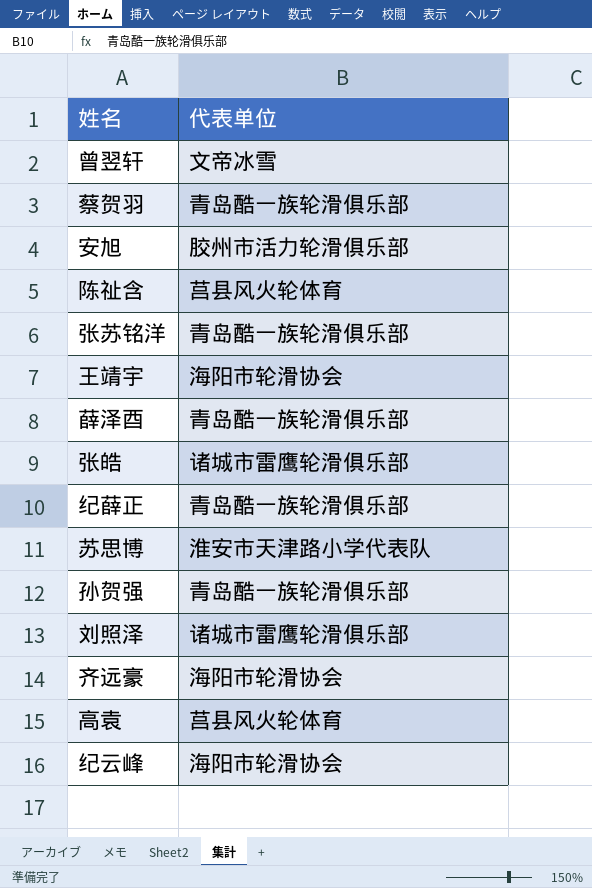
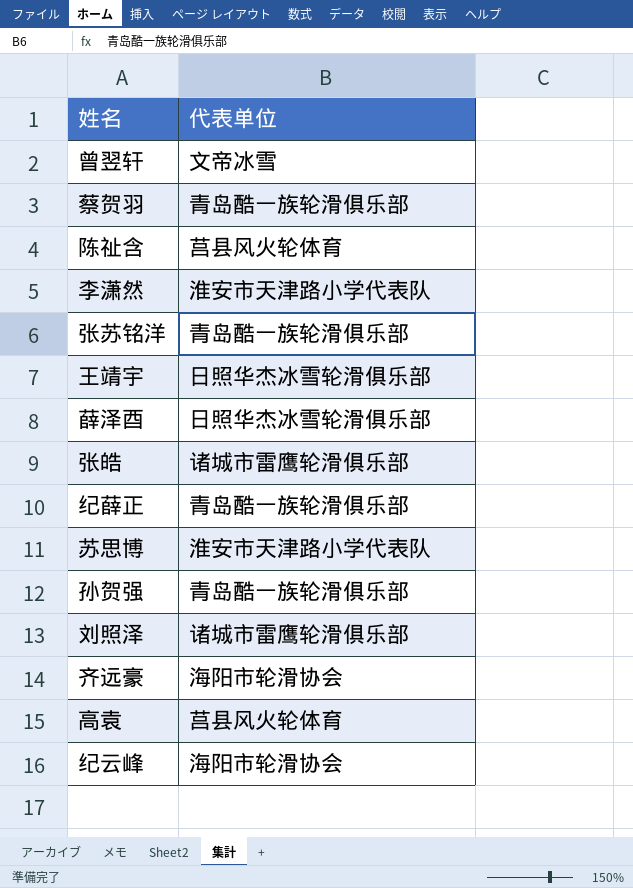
row 安旭: 胶州市活力轮滑俱乐部 -> none
row 李潇然: none -> 淮安市天津路小学代表队
王靖宇 | 代表单位: 海阳市轮滑协会 -> 日照华杰冰雪轮滑俱乐部
薛泽酉 | 代表单位: 青岛酷一族轮滑俱乐部 -> 日照华杰冰雪轮滑俱乐部

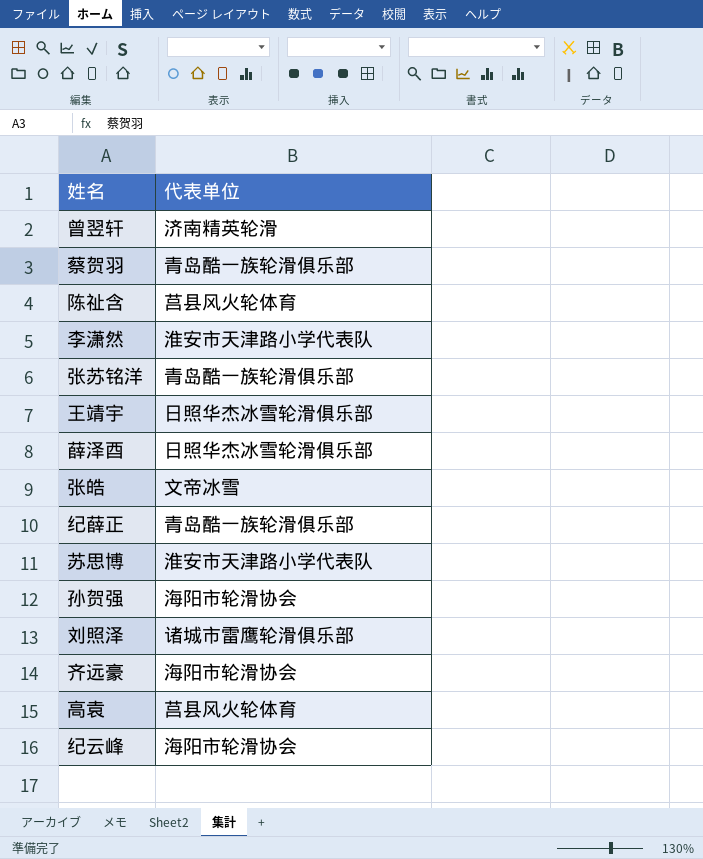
曾翌轩 | 代表单位: 文帝冰雪 -> 济南精英轮滑
张皓 | 代表单位: 诸城市雷鹰轮滑俱乐部 -> 文帝冰雪
孙贺强 | 代表单位: 青岛酷一族轮滑俱乐部 -> 海阳市轮滑协会

